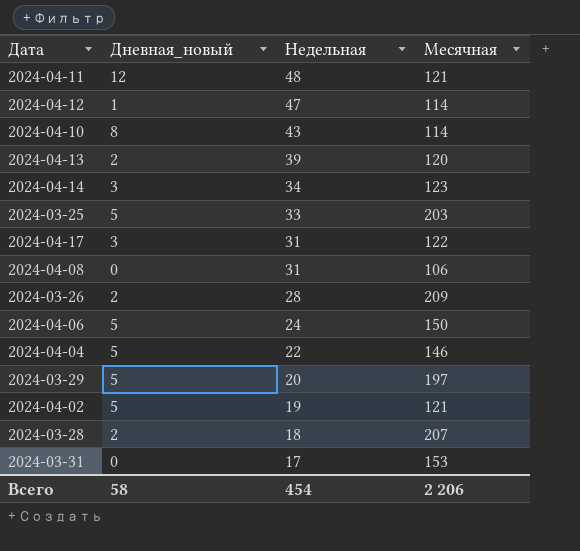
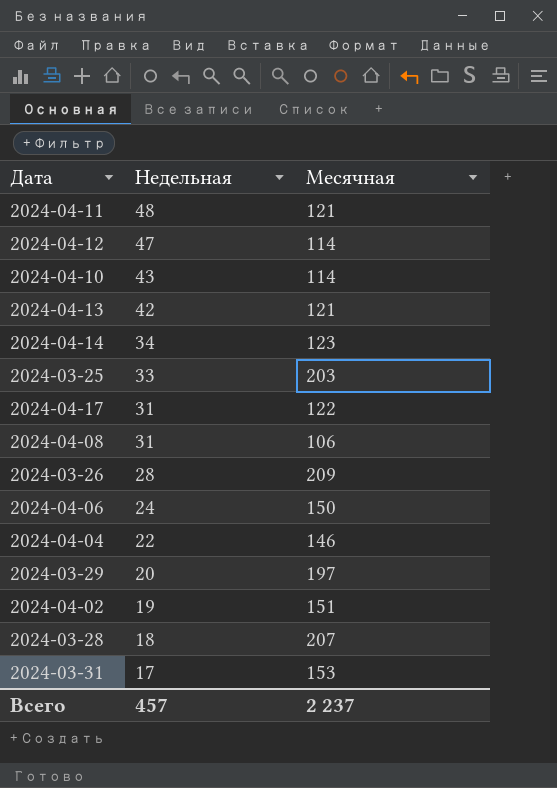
column Дневная_новый | position: 2 -> none
2024-04-13 | Недельная: 39 -> 42
2024-04-13 | Месячная: 120 -> 121
2024-04-02 | Месячная: 121 -> 151
Всего | Недельная: 454 -> 457
Всего | Месячная: 2 206 -> 2 237

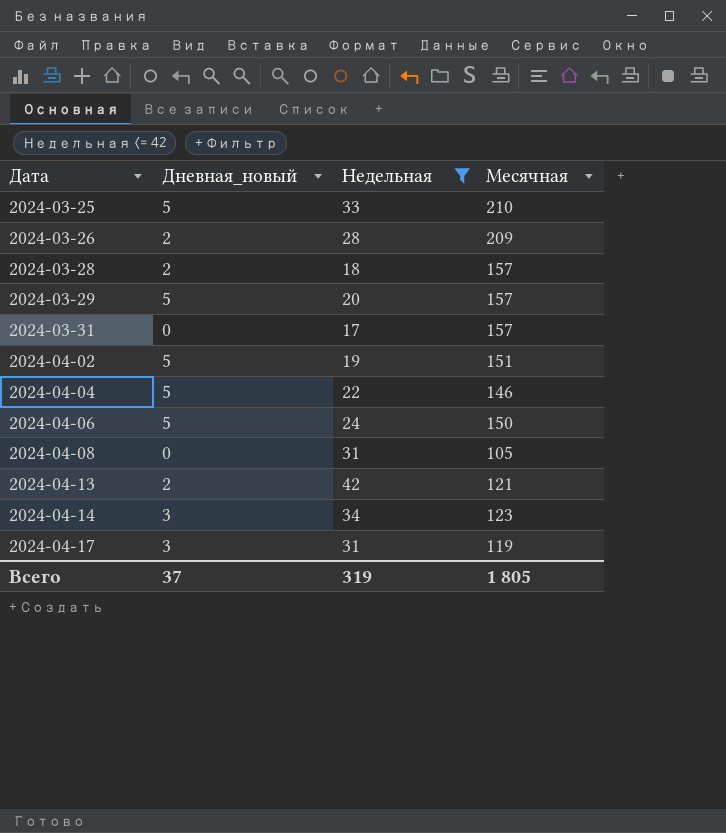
filter: none -> Недельная <= 42
row order: Недельная descending -> Дата ascending
column Дневная_новый | position: none -> 2
2024-03-25 | Месячная: 203 -> 210
2024-03-28 | Месячная: 207 -> 157
2024-03-29 | Месячная: 197 -> 157
2024-03-31 | Месячная: 153 -> 157
2024-04-08 | Месячная: 106 -> 105
2024-04-17 | Месячная: 122 -> 119
Всего | Недельная: 457 -> 319
Всего | Месячная: 2 237 -> 1 805

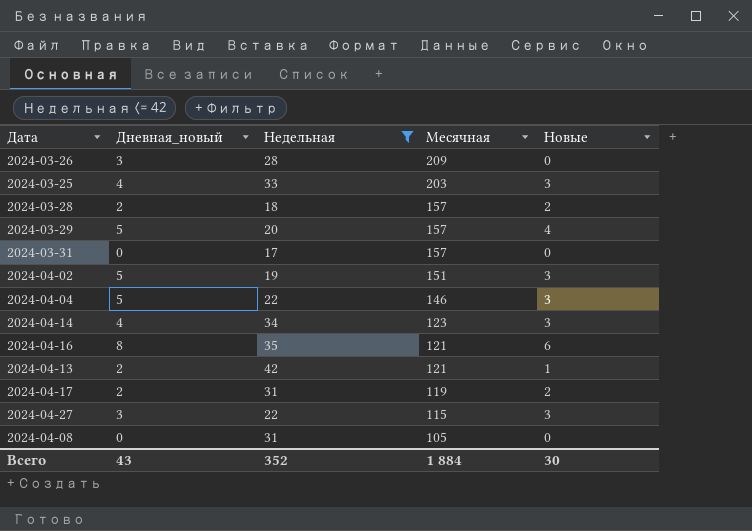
row order: Дата ascending -> Месячная descending
column Новые | position: none -> 5
row 2024-04-06: 5 | 24 | 150 -> none
2024-03-26 | Дневная_новый: 2 -> 3
2024-03-25 | Дневная_новый: 5 -> 4
2024-03-25 | Месячная: 210 -> 203
2024-04-14 | Дневная_новый: 3 -> 4
row 2024-04-16: none -> 8 | 35 | 121 | 6
2024-04-17 | Дневная_новый: 3 -> 2
row 2024-04-27: none -> 3 | 22 | 115 | 3
Всего | Дневная_новый: 37 -> 43
Всего | Недельная: 319 -> 352
Всего | Месячная: 1 805 -> 1 884

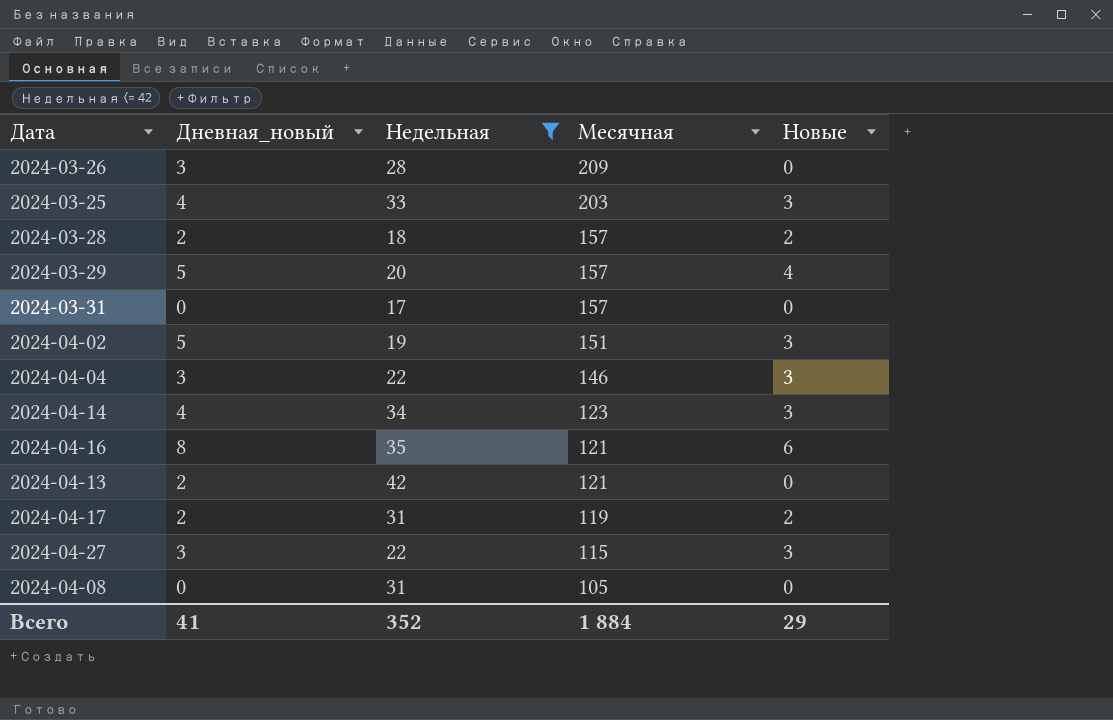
2024-04-04 | Дневная_новый: 5 -> 3
2024-04-13 | Новые: 1 -> 0
Всего | Дневная_новый: 43 -> 41
Всего | Новые: 30 -> 29

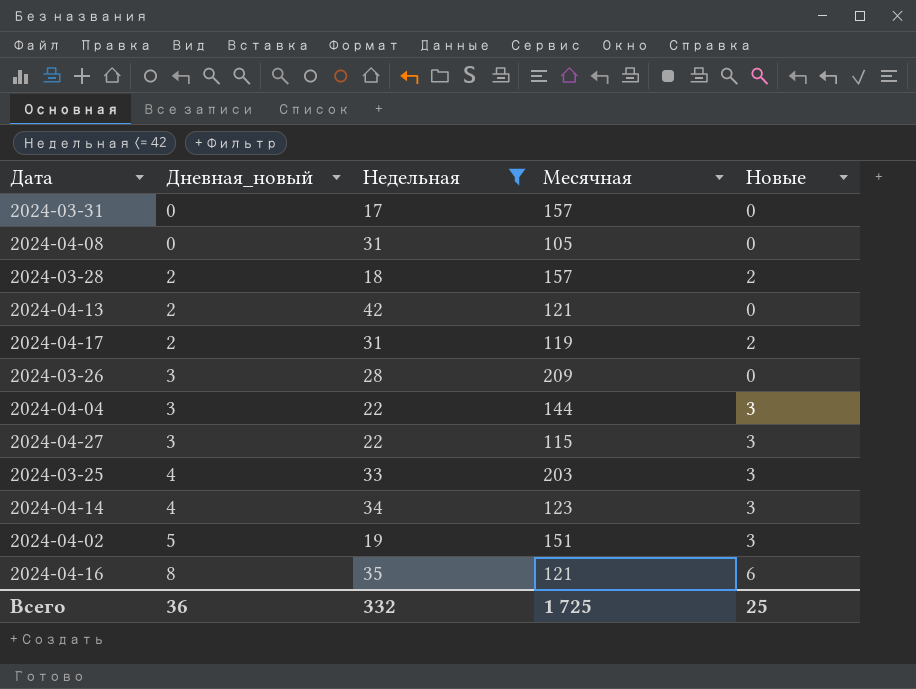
row order: Месячная descending -> Дневная_новый ascending
row 2024-03-29: 5 | 20 | 157 | 4 -> none
2024-04-04 | Месячная: 146 -> 144
Всего | Дневная_новый: 41 -> 36
Всего | Недельная: 352 -> 332
Всего | Месячная: 1 884 -> 1 725
Всего | Новые: 29 -> 25

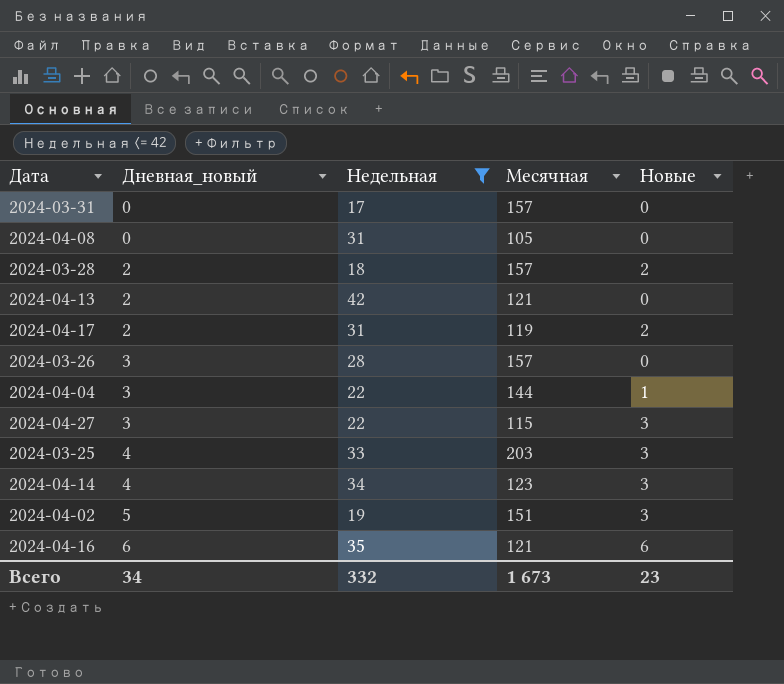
2024-03-26 | Месячная: 209 -> 157
2024-04-04 | Новые: 3 -> 1
2024-04-16 | Дневная_новый: 8 -> 6
Всего | Дневная_новый: 36 -> 34
Всего | Месячная: 1 725 -> 1 673
Всего | Новые: 25 -> 23

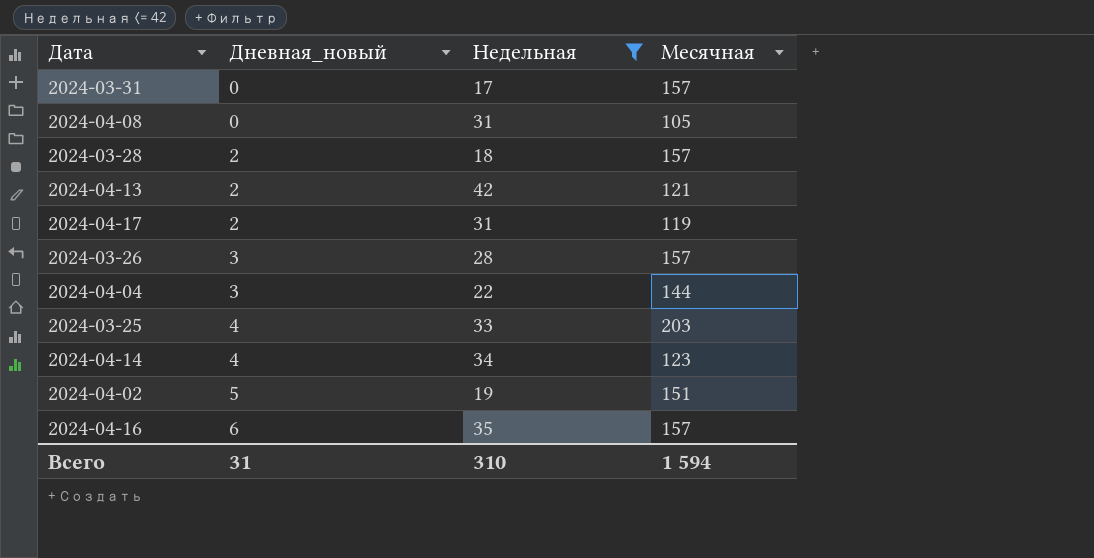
column Новые | position: 5 -> none
row 2024-04-27: 3 | 22 | 115 | 3 -> none
2024-04-16 | Месячная: 121 -> 157
Всего | Дневная_новый: 34 -> 31
Всего | Недельная: 332 -> 310
Всего | Месячная: 1 673 -> 1 594

